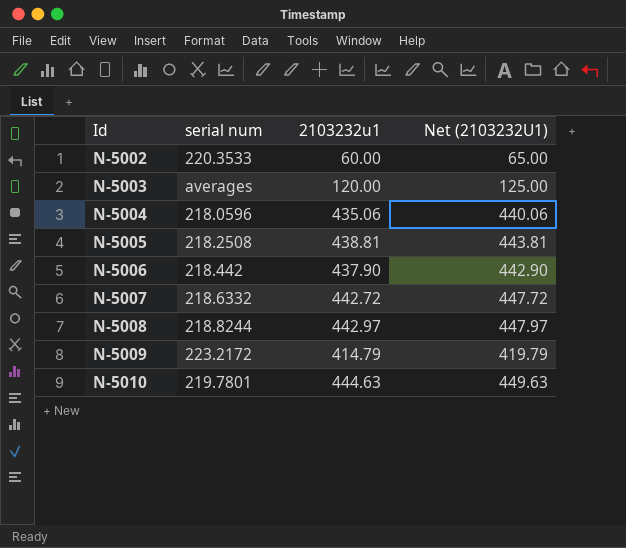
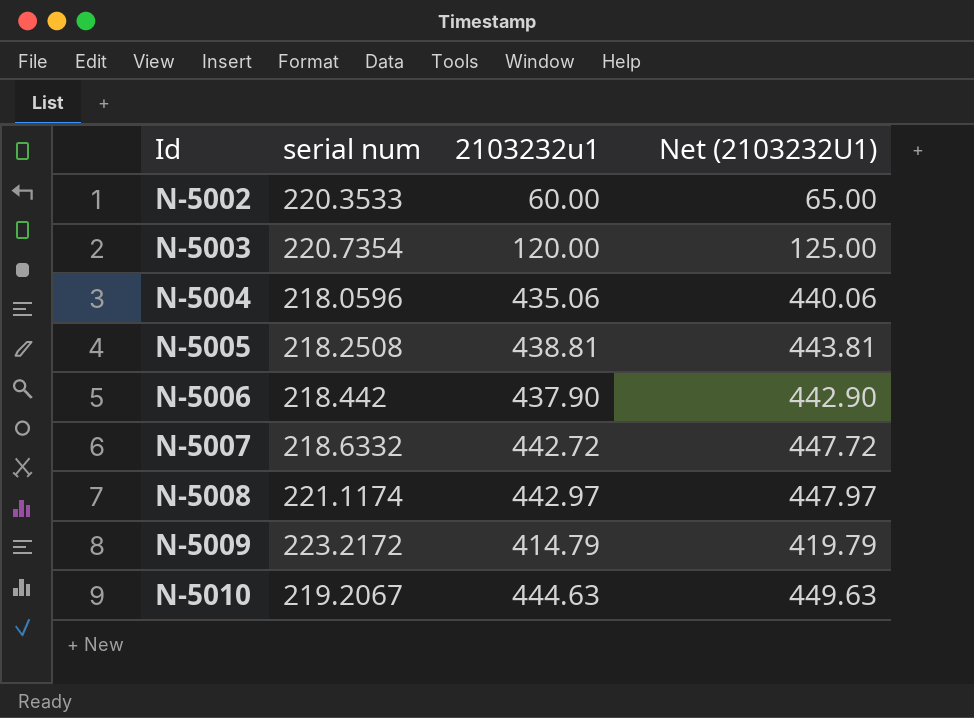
N-5003 | serial num: averages -> 220.7354
N-5008 | serial num: 218.8244 -> 221.1174
N-5010 | serial num: 219.7801 -> 219.2067

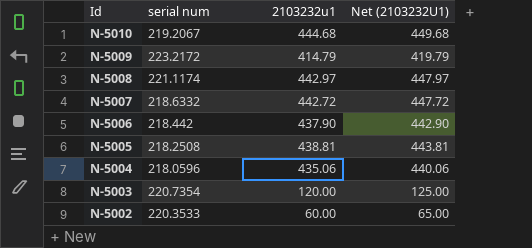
row order: Id ascending -> Id descending
N-5010 | 2103232u1: 444.63 -> 444.68
N-5010 | Net (2103232U1): 449.63 -> 449.68

